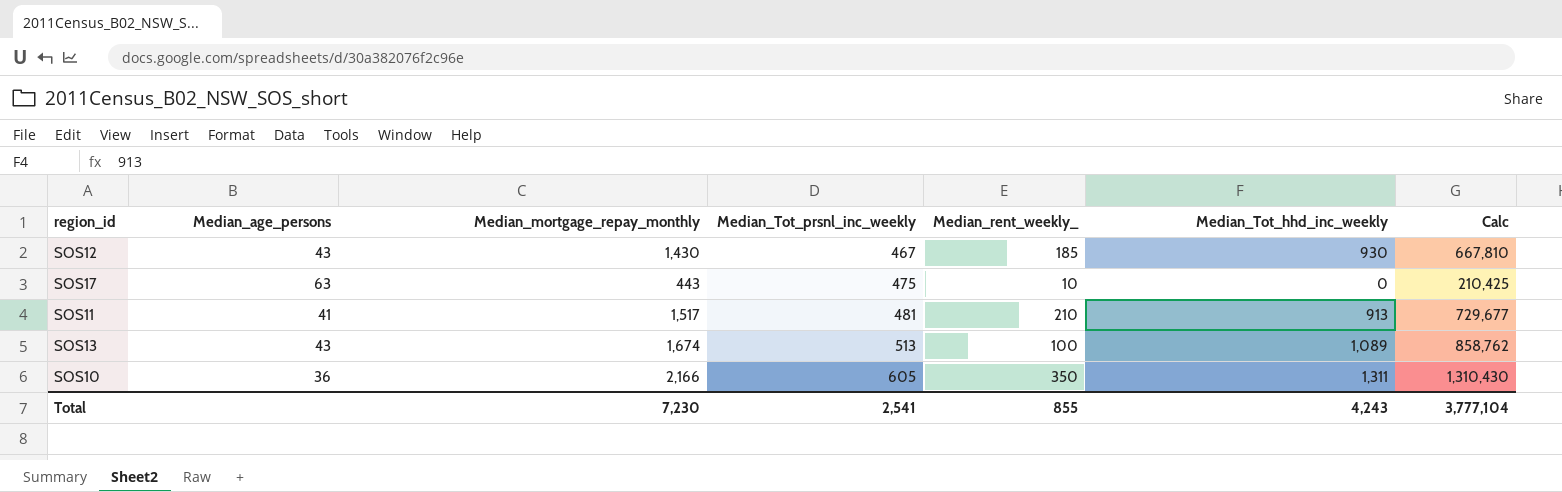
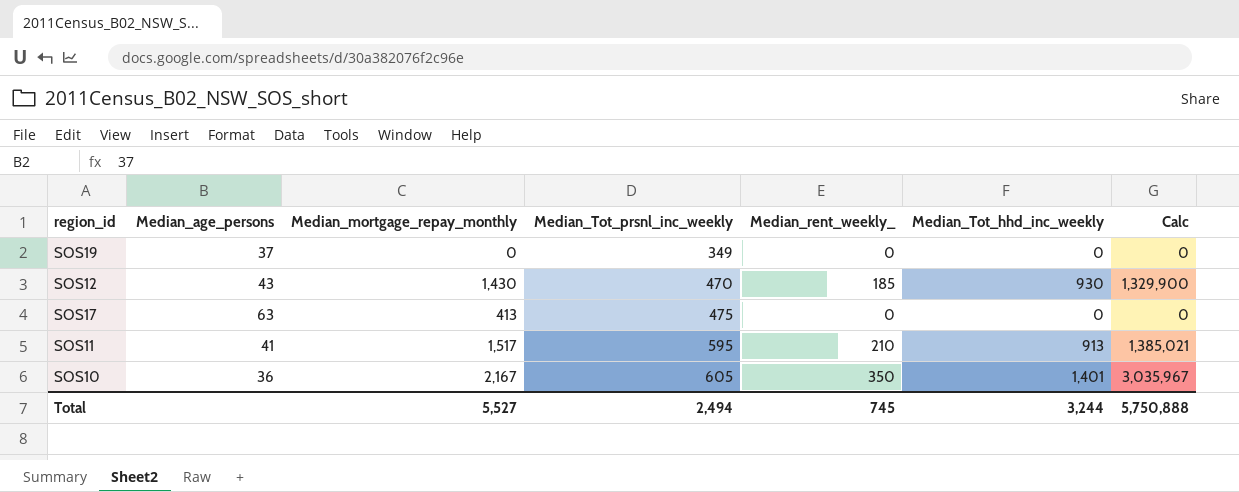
column Calc | formula: [Median_mortgage_repay_monthly] * [Median_Tot_prsnl_inc_weekly] -> [Median_mortgage_repay_monthly] * [Median_Tot_hhd_inc_weekly]
row SOS13: 43 | 1,674 | 513 | 100 | 1,089 | 858,762 -> none
row SOS19: none -> 37 | 0 | 349 | 0 | 0 | 0
SOS12 | Median_Tot_prsnl_inc_weekly: 467 -> 470
SOS17 | Median_mortgage_repay_monthly: 443 -> 413
SOS17 | Median_rent_weekly_: 10 -> 0
SOS11 | Median_Tot_prsnl_inc_weekly: 481 -> 595
SOS10 | Median_mortgage_repay_monthly: 2,166 -> 2,167
SOS10 | Median_Tot_hhd_inc_weekly: 1,311 -> 1,401
Total | Median_mortgage_repay_monthly: 7,230 -> 5,527
Total | Median_Tot_prsnl_inc_weekly: 2,541 -> 2,494
Total | Median_rent_weekly_: 855 -> 745
Total | Median_Tot_hhd_inc_weekly: 4,243 -> 3,244
Total | Calc: 3,777,104 -> 5,750,888

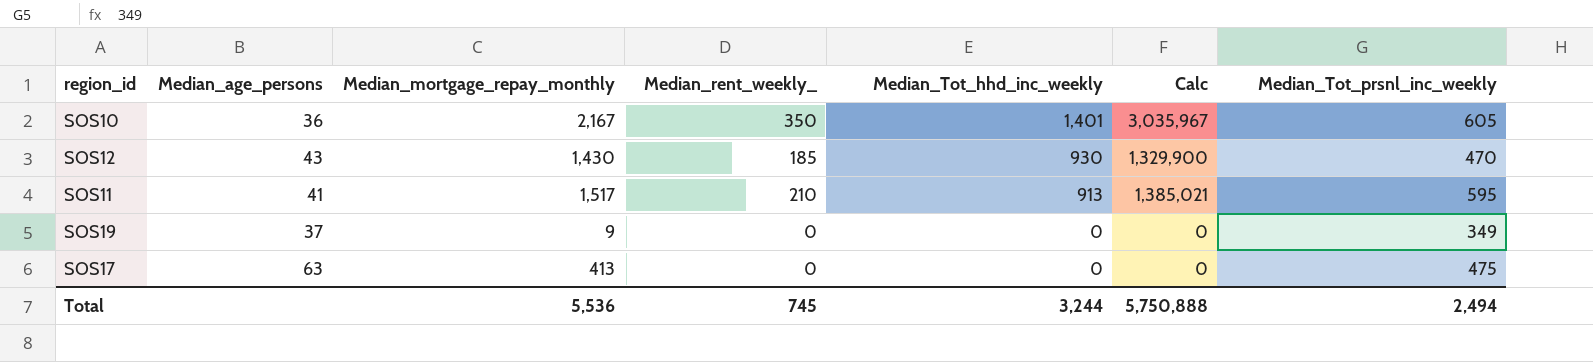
row order: Median_Tot_prsnl_inc_weekly ascending -> Median_Tot_hhd_inc_weekly descending
column Median_Tot_prsnl_inc_weekly | position: 4 -> 7
SOS19 | Median_mortgage_repay_monthly: 0 -> 9
Total | Median_mortgage_repay_monthly: 5,527 -> 5,536

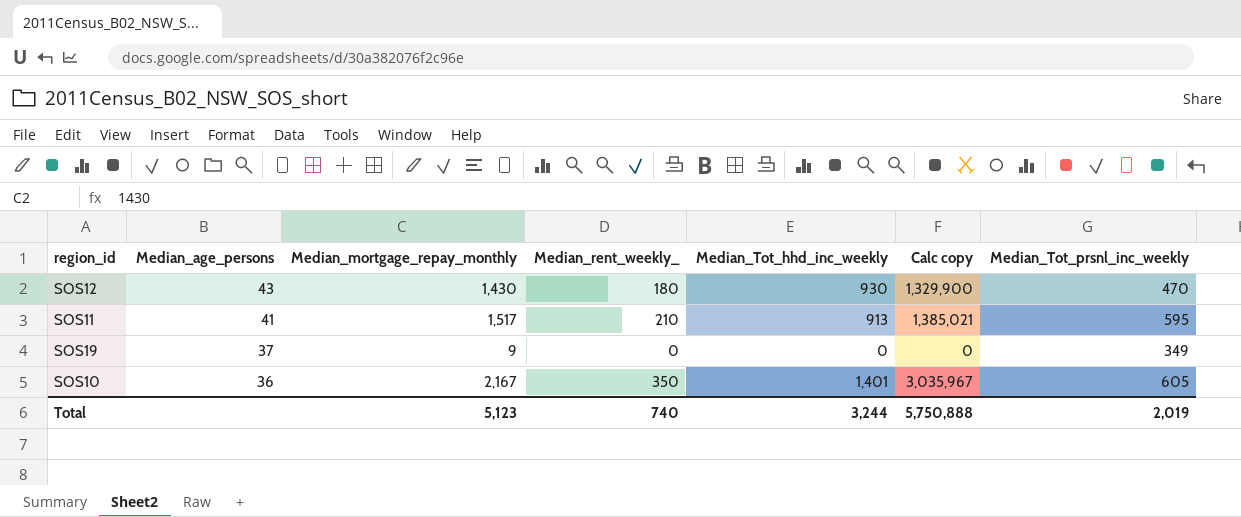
row order: Median_Tot_hhd_inc_weekly descending -> Median_age_persons descending
column name: Calc -> Calc copy
row SOS17: 63 | 413 | 0 | 0 | 0 | 475 -> none
SOS12 | Median_rent_weekly_: 185 -> 180
Total | Median_mortgage_repay_monthly: 5,536 -> 5,123
Total | Median_rent_weekly_: 745 -> 740
Total | Median_Tot_prsnl_inc_weekly: 2,494 -> 2,019

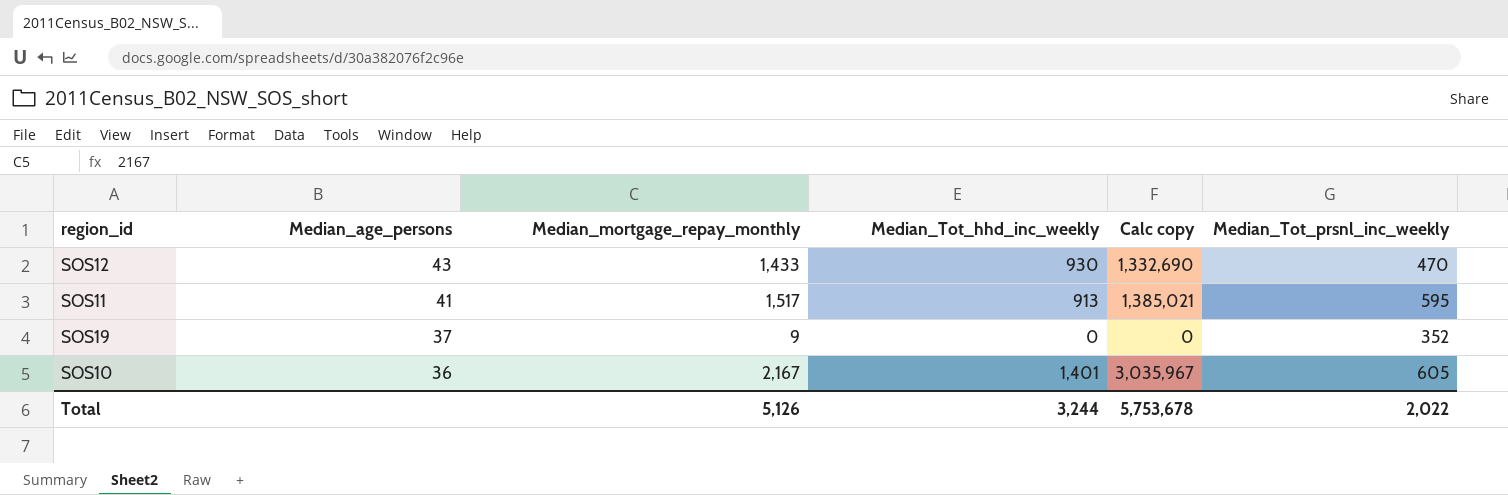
column Median_rent_weekly_ | position: 4 -> none
SOS12 | Median_mortgage_repay_monthly: 1,430 -> 1,433
SOS12 | Calc copy: 1,329,900 -> 1,332,690
SOS19 | Median_Tot_prsnl_inc_weekly: 349 -> 352
Total | Median_mortgage_repay_monthly: 5,123 -> 5,126
Total | Calc copy: 5,750,888 -> 5,753,678
Total | Median_Tot_prsnl_inc_weekly: 2,019 -> 2,022

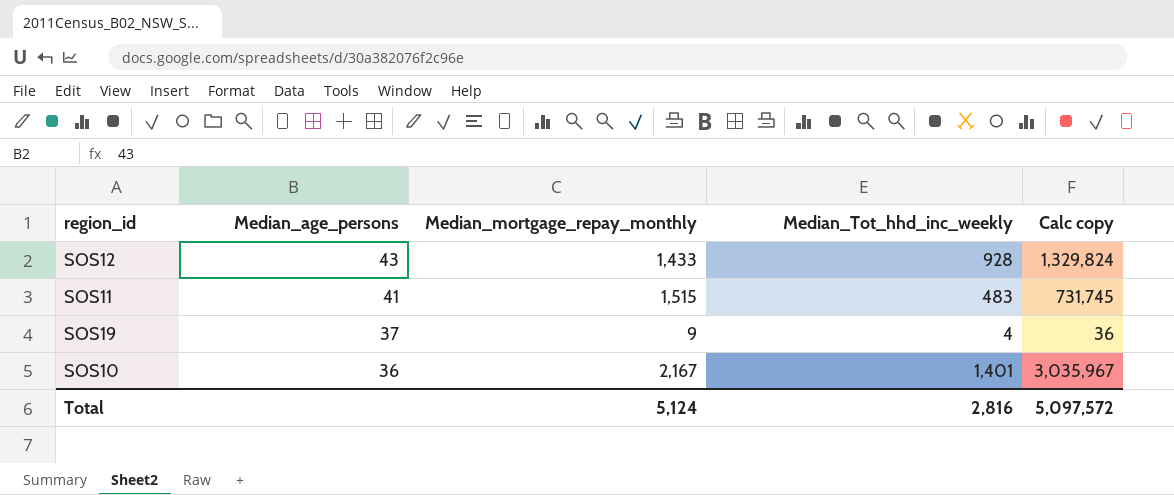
column Median_Tot_prsnl_inc_weekly | position: 6 -> none
SOS12 | Median_Tot_hhd_inc_weekly: 930 -> 928
SOS12 | Calc copy: 1,332,690 -> 1,329,824
SOS11 | Median_mortgage_repay_monthly: 1,517 -> 1,515
SOS11 | Median_Tot_hhd_inc_weekly: 913 -> 483
SOS11 | Calc copy: 1,385,021 -> 731,745
SOS19 | Median_Tot_hhd_inc_weekly: 0 -> 4
SOS19 | Calc copy: 0 -> 36
Total | Median_mortgage_repay_monthly: 5,126 -> 5,124
Total | Median_Tot_hhd_inc_weekly: 3,244 -> 2,816
Total | Calc copy: 5,753,678 -> 5,097,572

